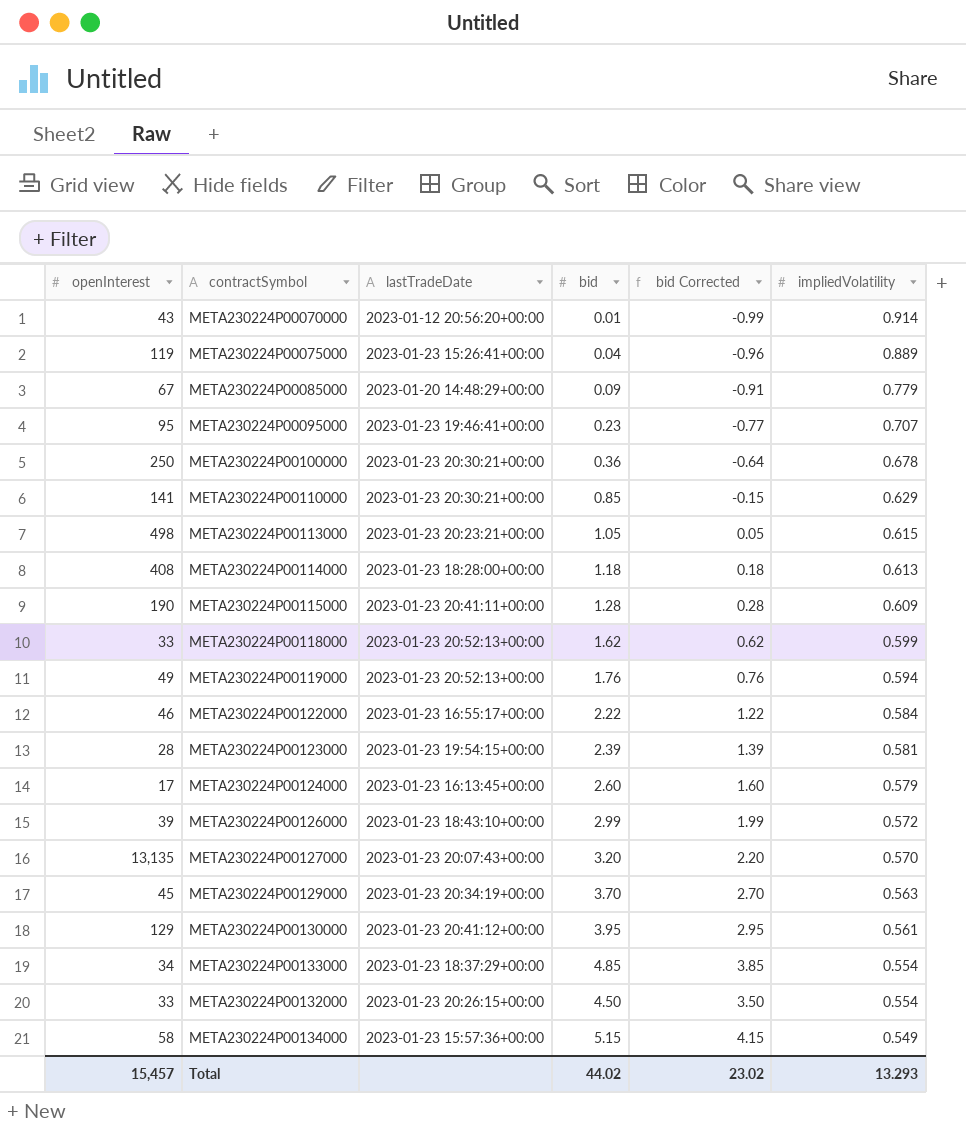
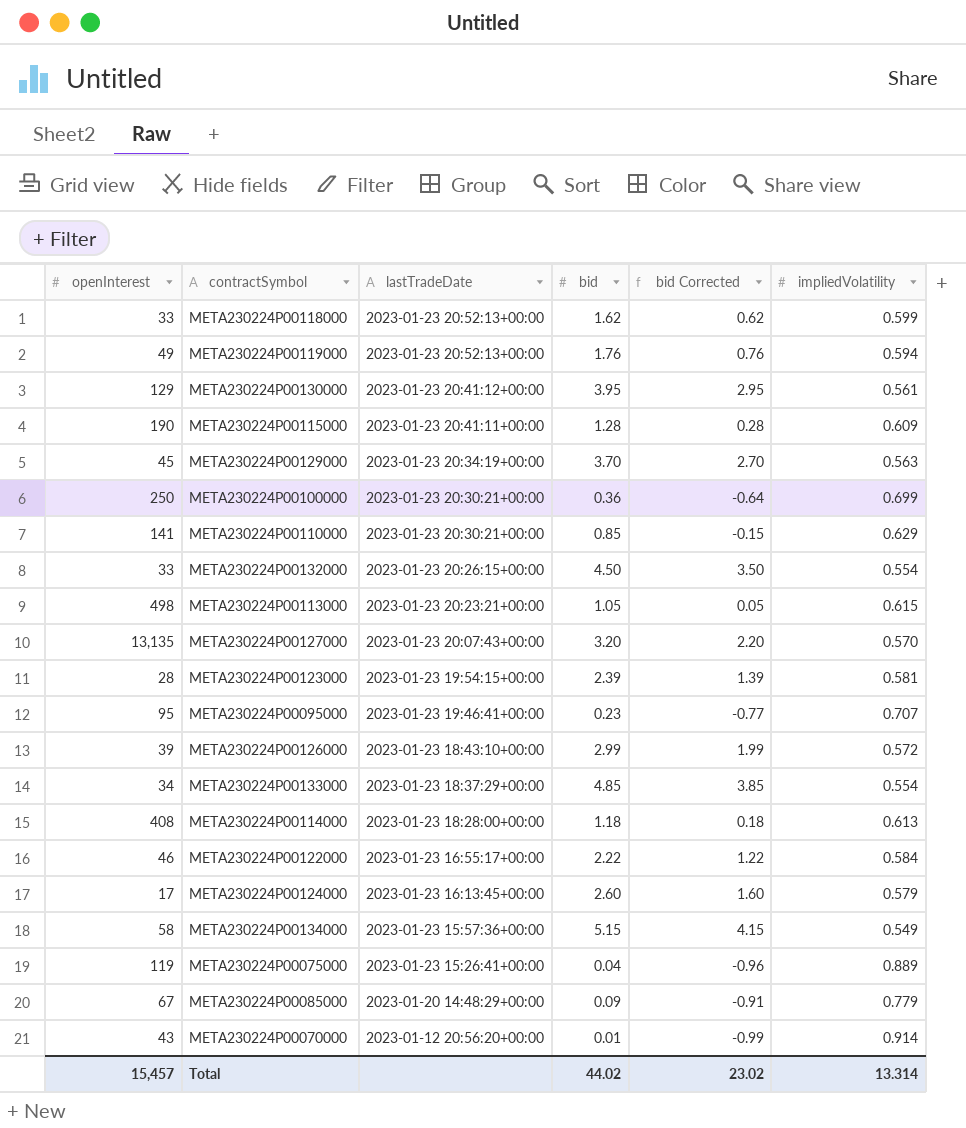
row order: impliedVolatility descending -> lastTradeDate descending
META230224P00100000 | impliedVolatility: 0.678 -> 0.699
Total | impliedVolatility: 13.293 -> 13.314

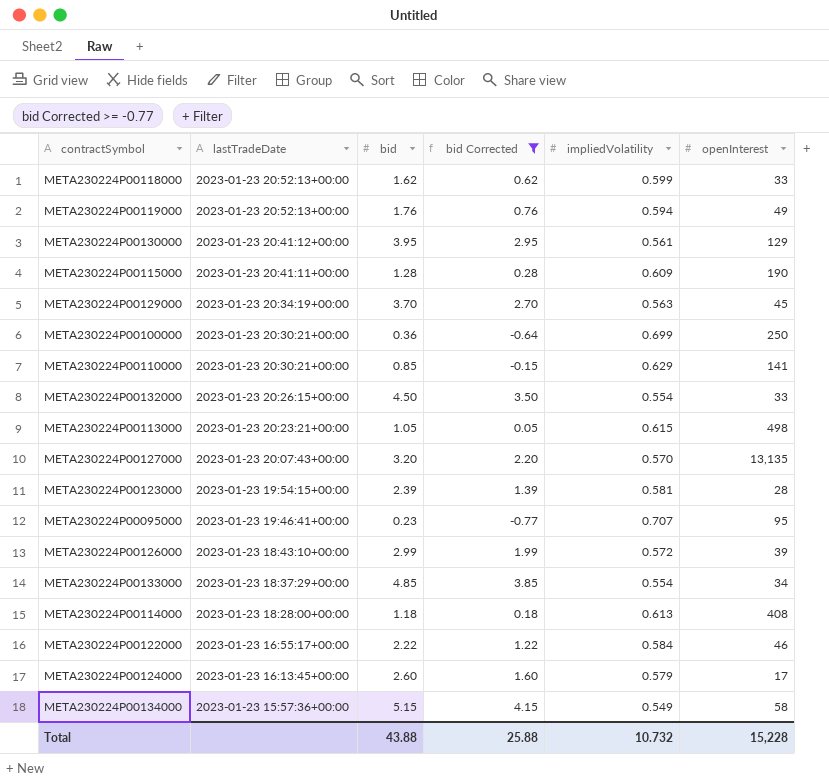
filter: none -> bid Corrected >= -0.77
column openInterest | position: 1 -> 6
Total | bid: 44.02 -> 43.88
Total | bid Corrected: 23.02 -> 25.88
Total | impliedVolatility: 13.314 -> 10.732
Total | openInterest: 15,457 -> 15,228

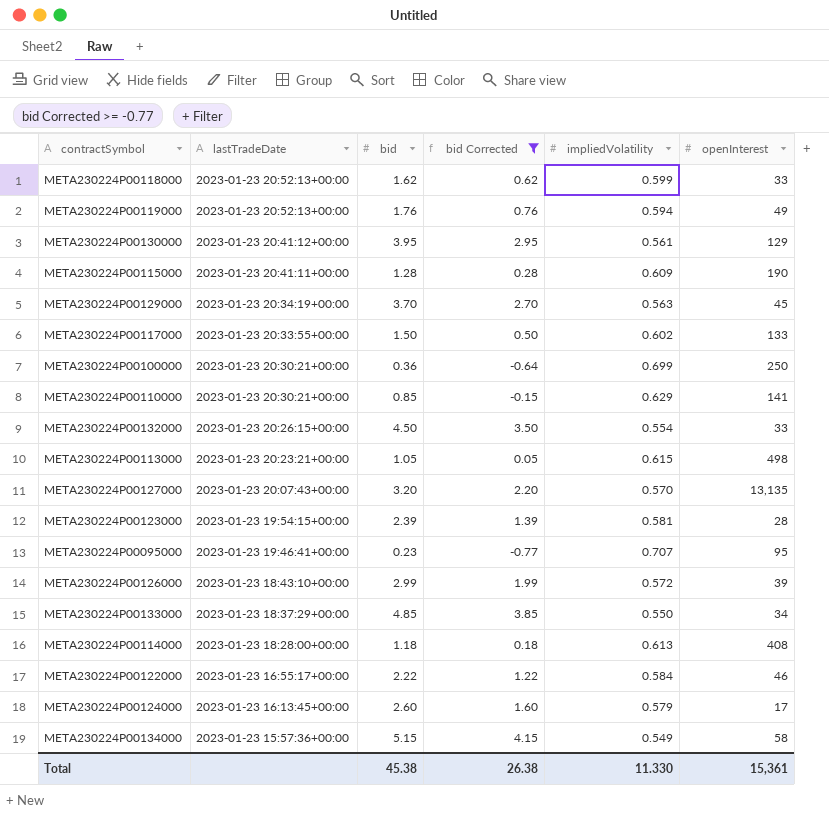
row META230224P00117000: none -> 2023-01-23 20:33:55+00:00 | 1.50 | 0.50 | 0.602 | 133
META230224P00133000 | impliedVolatility: 0.554 -> 0.550
Total | bid: 43.88 -> 45.38
Total | bid Corrected: 25.88 -> 26.38
Total | impliedVolatility: 10.732 -> 11.330
Total | openInterest: 15,228 -> 15,361

